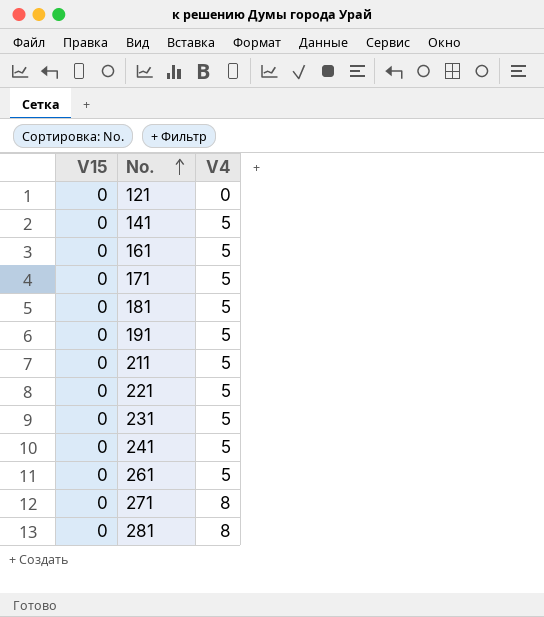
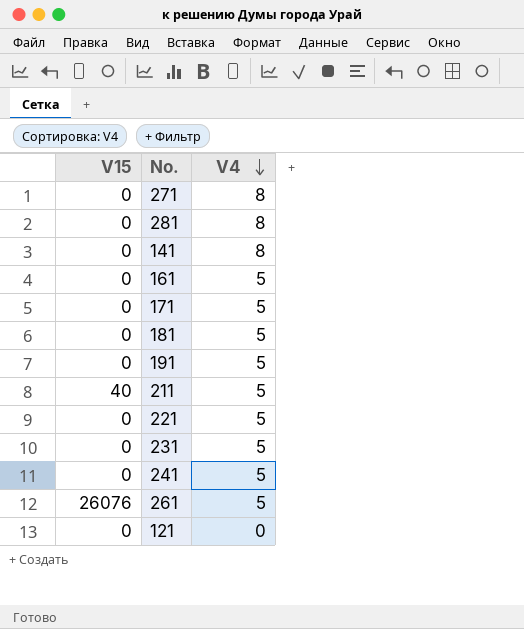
row order: No. ascending -> V4 descending
141 | V4: 5 -> 8
211 | V15: 0 -> 40
261 | V15: 0 -> 26076

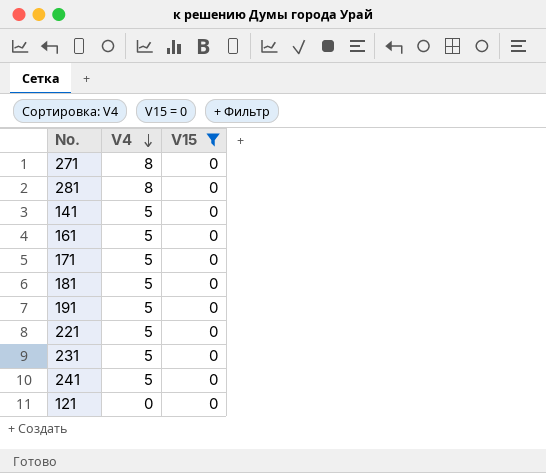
filter: none -> V15 = 0
column V15 | position: 1 -> 3
141 | V4: 8 -> 5

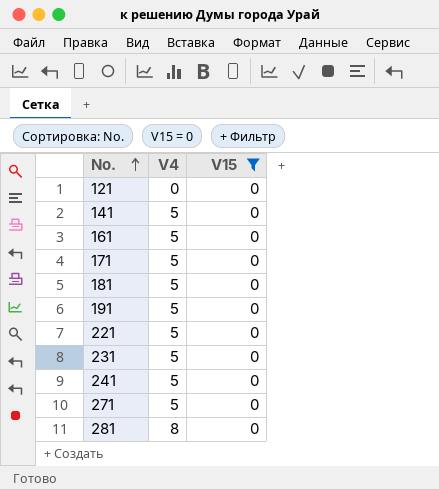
row order: V4 descending -> No. ascending
271 | V4: 8 -> 5

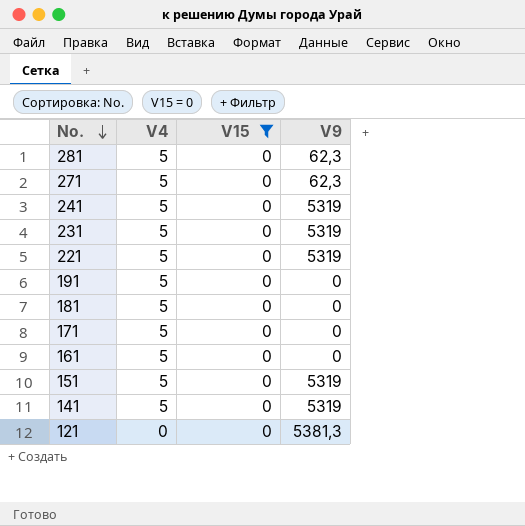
row order: No. ascending -> No. descending
column V9 | position: none -> 4
281 | V4: 8 -> 5
row 151: none -> 5 | 0 | 5319

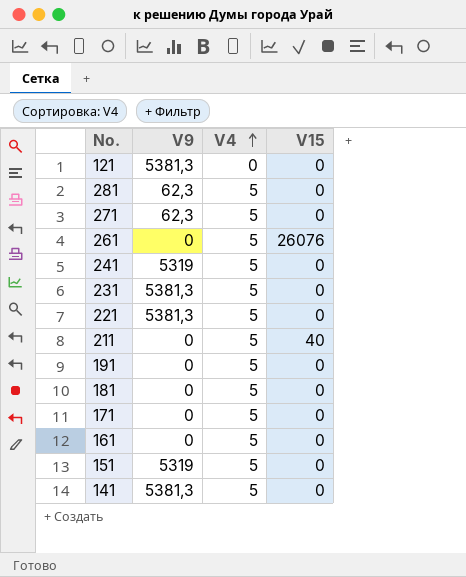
filter: V15 = 0 -> none
row order: No. descending -> V4 ascending
column V9 | position: 4 -> 2
231 | V9: 5319 -> 5381,3
221 | V9: 5319 -> 5381,3
141 | V9: 5319 -> 5381,3

